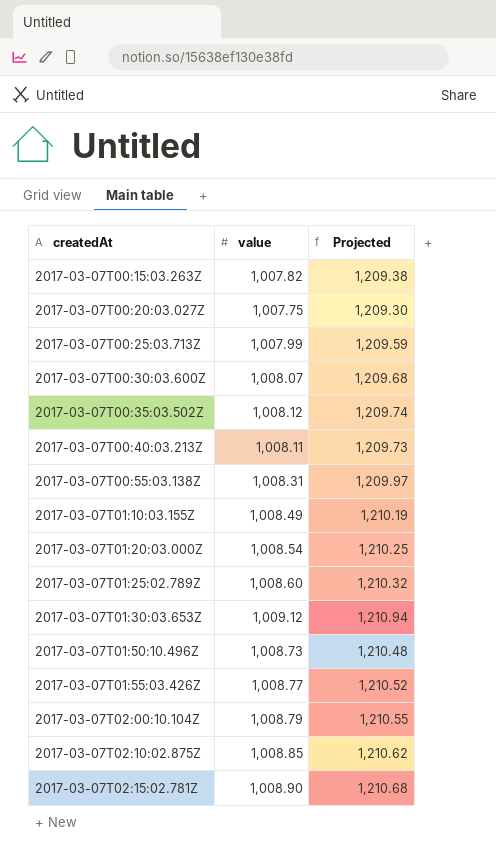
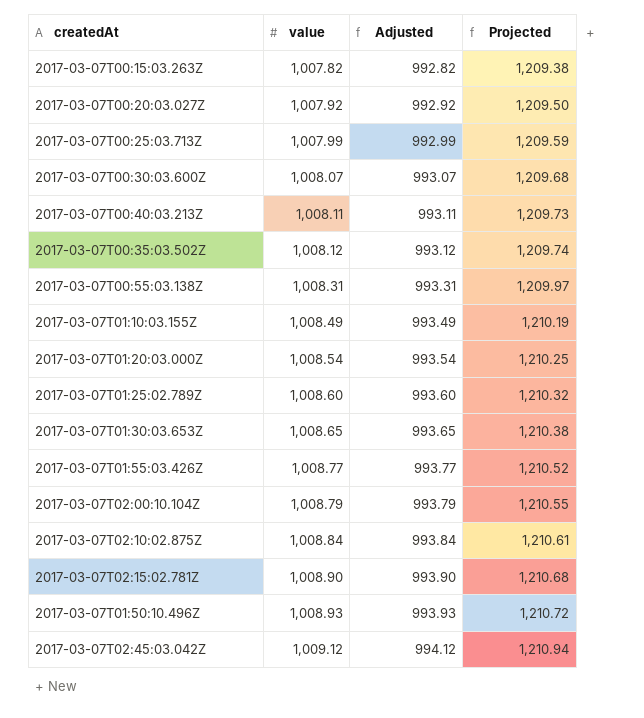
row order: createdAt ascending -> value ascending
column Adjusted | formula: none -> [value] - 15
2017-03-07T00:20:03.027Z | value: 1,007.75 -> 1,007.92
2017-03-07T00:20:03.027Z | Projected: 1,209.30 -> 1,209.50
2017-03-07T01:30:03.653Z | value: 1,009.12 -> 1,008.65
2017-03-07T01:30:03.653Z | Projected: 1,210.94 -> 1,210.38
2017-03-07T02:10:02.875Z | value: 1,008.85 -> 1,008.84
2017-03-07T02:10:02.875Z | Projected: 1,210.62 -> 1,210.61
2017-03-07T01:50:10.496Z | value: 1,008.73 -> 1,008.93
2017-03-07T01:50:10.496Z | Projected: 1,210.48 -> 1,210.72
row 2017-03-07T02:45:03.042Z: none -> 1,009.12 | 994.12 | 1,210.94

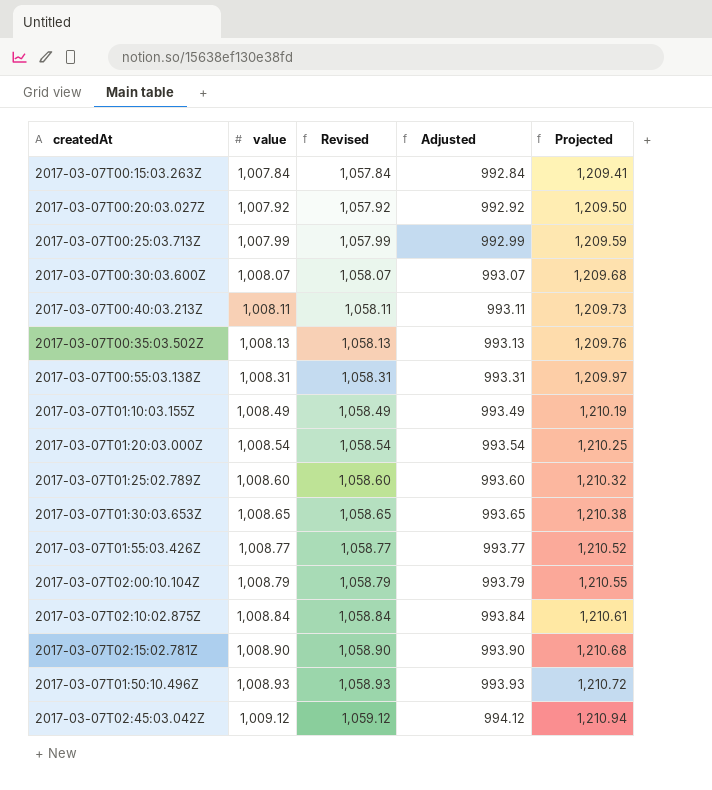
column Revised | formula: none -> [value] + 50
2017-03-07T00:15:03.263Z | value: 1,007.82 -> 1,007.84
2017-03-07T00:15:03.263Z | Adjusted: 992.82 -> 992.84
2017-03-07T00:15:03.263Z | Projected: 1,209.38 -> 1,209.41
2017-03-07T00:35:03.502Z | value: 1,008.12 -> 1,008.13
2017-03-07T00:35:03.502Z | Adjusted: 993.12 -> 993.13
2017-03-07T00:35:03.502Z | Projected: 1,209.74 -> 1,209.76

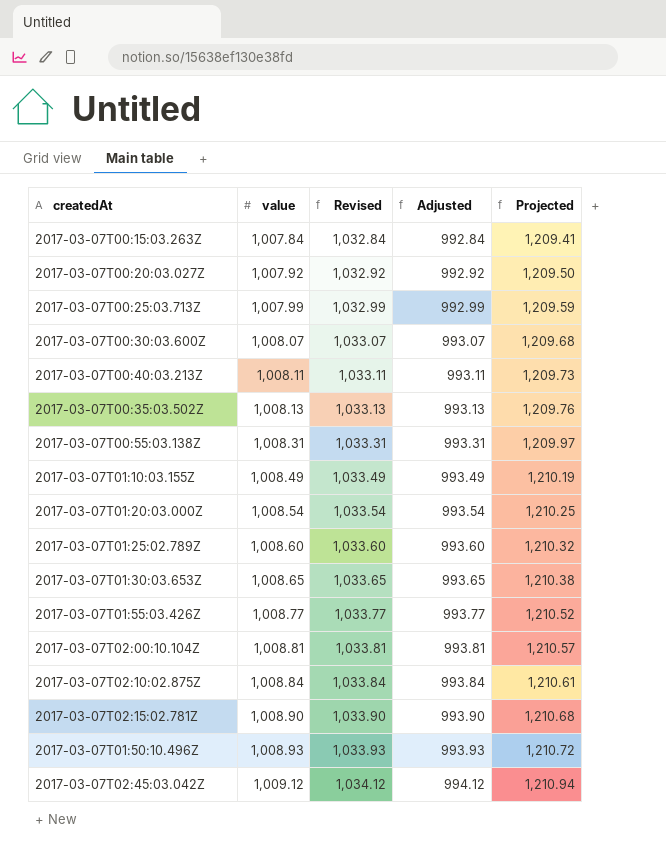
column Revised | formula: [value] + 50 -> [value] + 25
2017-03-07T02:00:10.104Z | value: 1,008.79 -> 1,008.81
2017-03-07T02:00:10.104Z | Adjusted: 993.79 -> 993.81
2017-03-07T02:00:10.104Z | Projected: 1,210.55 -> 1,210.57

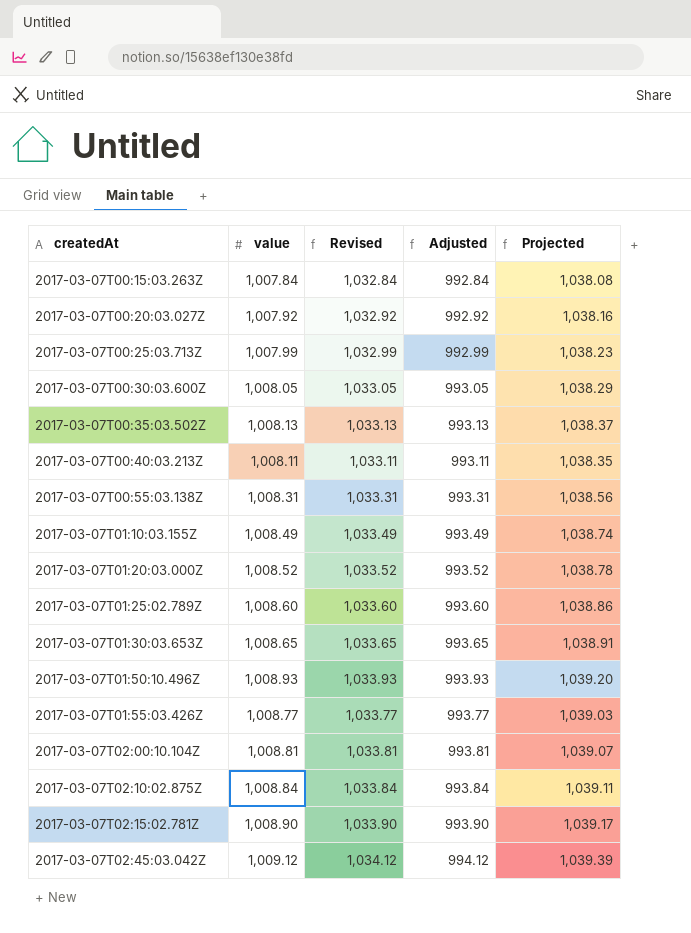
row order: value ascending -> createdAt ascending
column Projected | formula: [value] * 1.2 -> [value] * 1.03
2017-03-07T00:30:03.600Z | value: 1,008.07 -> 1,008.05
2017-03-07T00:30:03.600Z | Revised: 1,033.07 -> 1,033.05
2017-03-07T00:30:03.600Z | Adjusted: 993.07 -> 993.05
2017-03-07T01:20:03.000Z | value: 1,008.54 -> 1,008.52
2017-03-07T01:20:03.000Z | Revised: 1,033.54 -> 1,033.52
2017-03-07T01:20:03.000Z | Adjusted: 993.54 -> 993.52

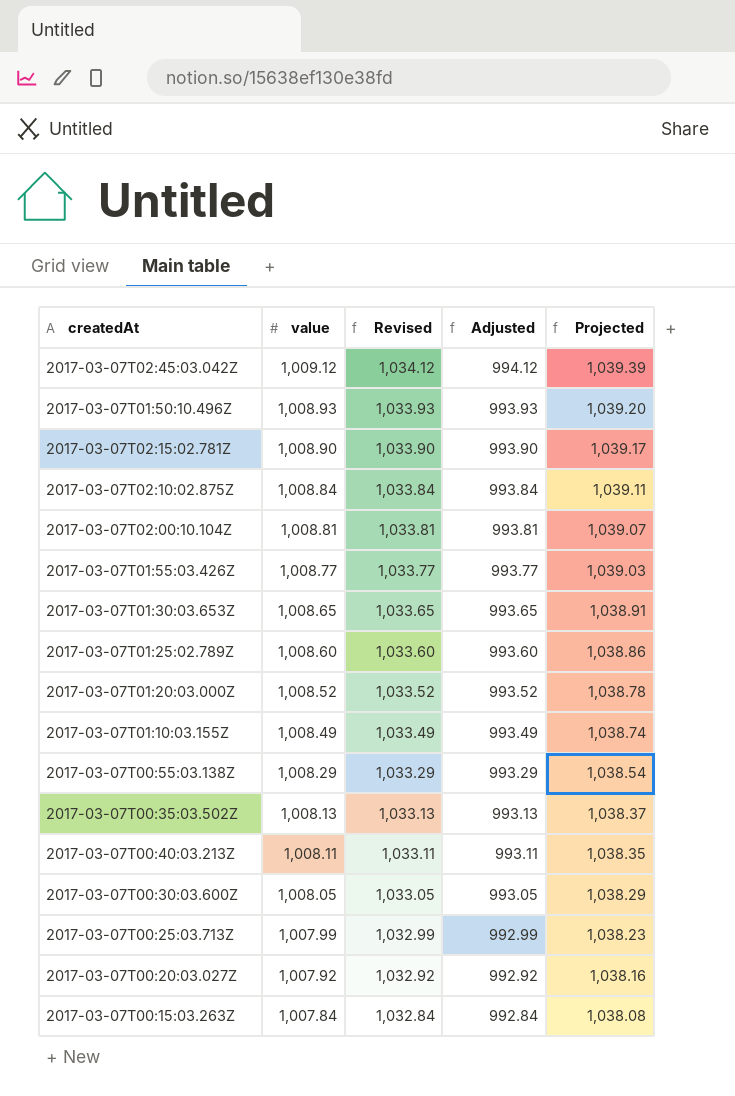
row order: createdAt ascending -> value descending
2017-03-07T00:55:03.138Z | value: 1,008.31 -> 1,008.29
2017-03-07T00:55:03.138Z | Revised: 1,033.31 -> 1,033.29
2017-03-07T00:55:03.138Z | Adjusted: 993.31 -> 993.29
2017-03-07T00:55:03.138Z | Projected: 1,038.56 -> 1,038.54

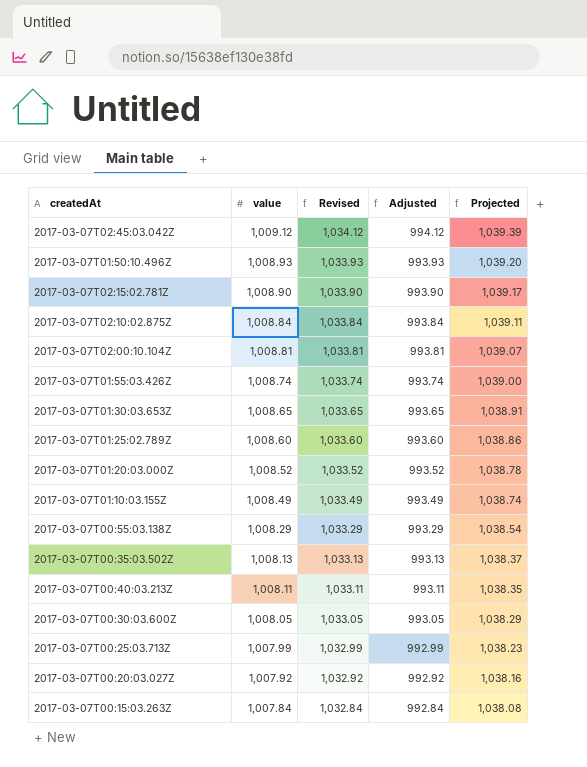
2017-03-07T01:55:03.426Z | value: 1,008.77 -> 1,008.74
2017-03-07T01:55:03.426Z | Revised: 1,033.77 -> 1,033.74
2017-03-07T01:55:03.426Z | Adjusted: 993.77 -> 993.74
2017-03-07T01:55:03.426Z | Projected: 1,039.03 -> 1,039.00

